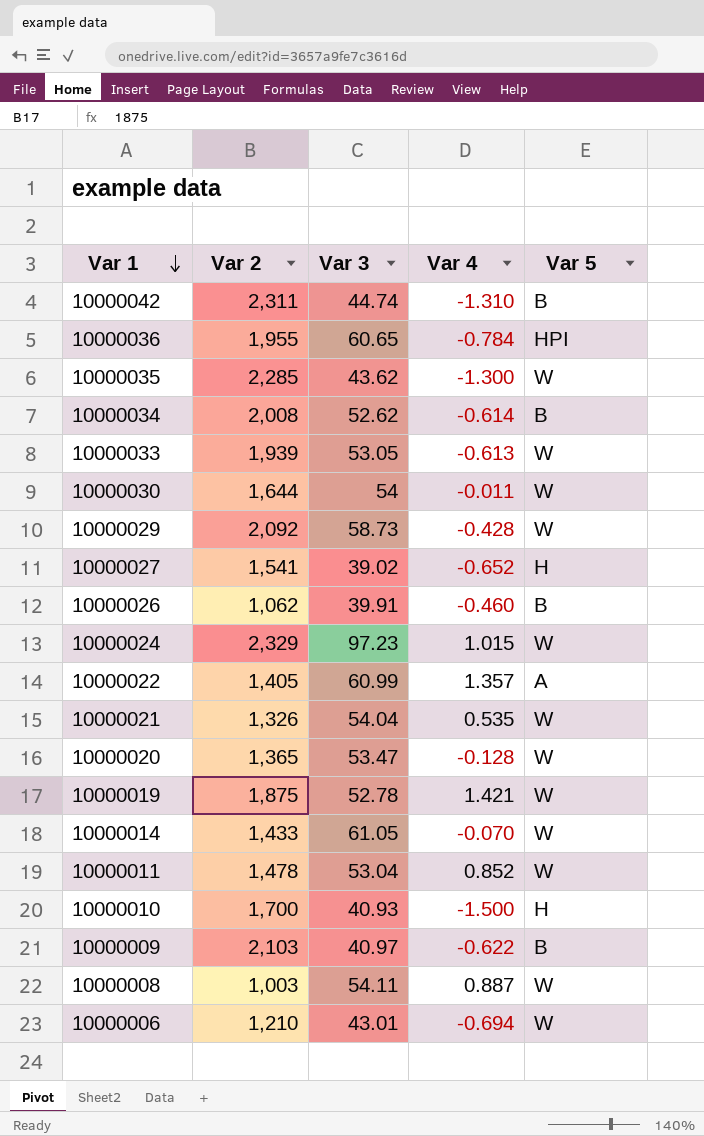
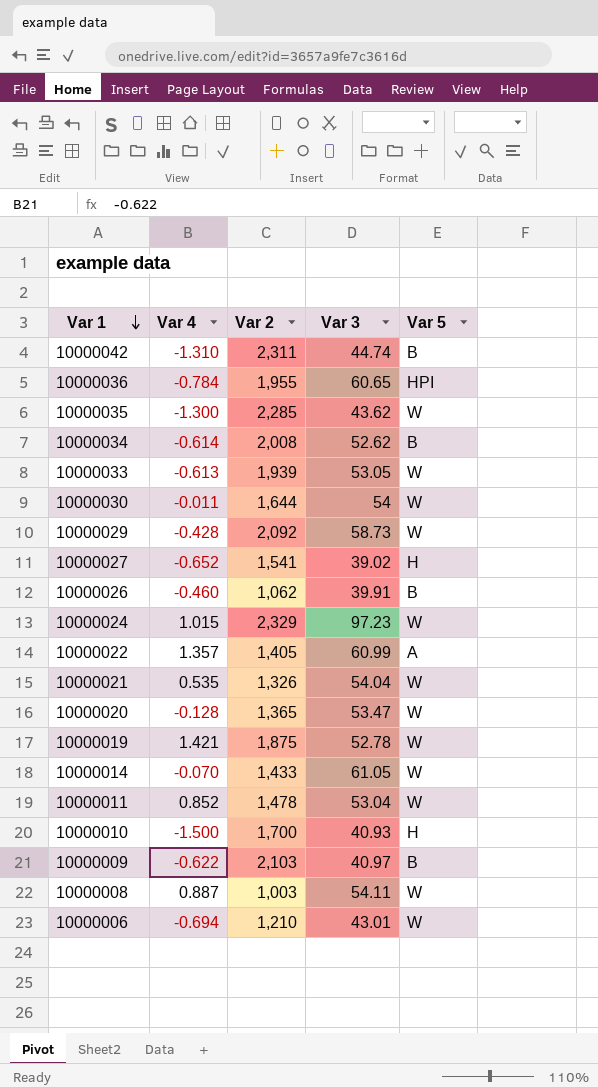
column Var 4 | position: 4 -> 2

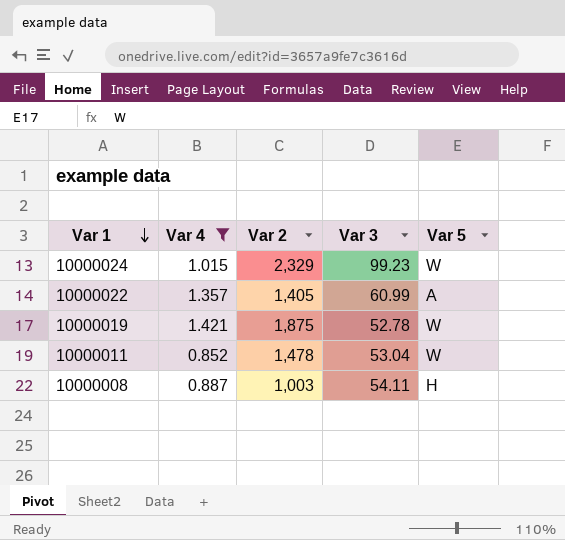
filter: none -> Var 4 >= 0.852
10000024 | Var 3: 97.23 -> 99.23
10000008 | Var 5: W -> H

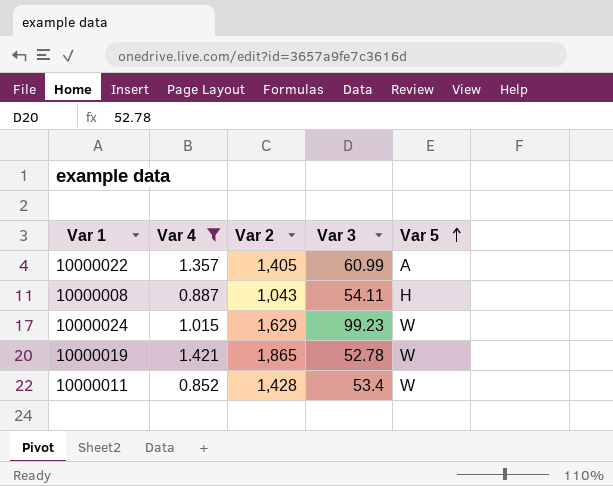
row order: Var 1 descending -> Var 5 ascending
10000008 | Var 2: 1,003 -> 1,043
10000024 | Var 2: 2,329 -> 1,629
10000019 | Var 2: 1,875 -> 1,865
10000011 | Var 2: 1,478 -> 1,428
10000011 | Var 3: 53.04 -> 53.4

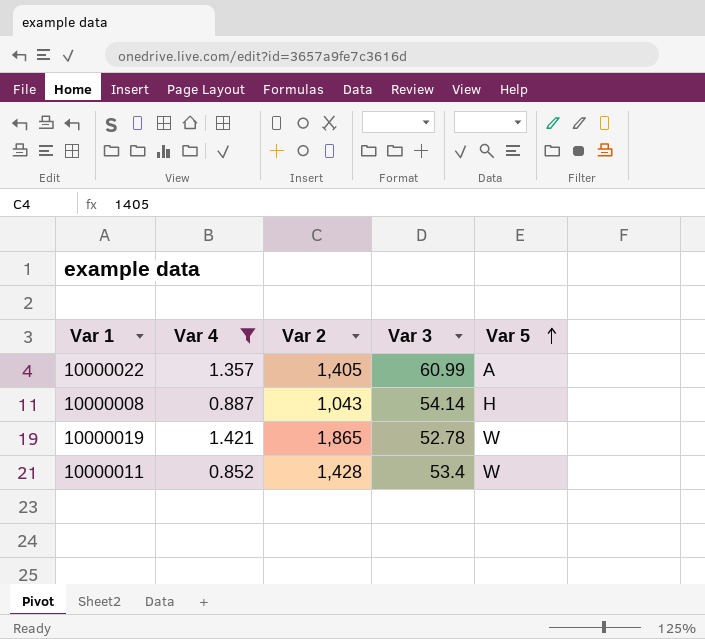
row 10000024: 1.015 | 1,629 | 99.23 | W -> none
10000008 | Var 3: 54.11 -> 54.14

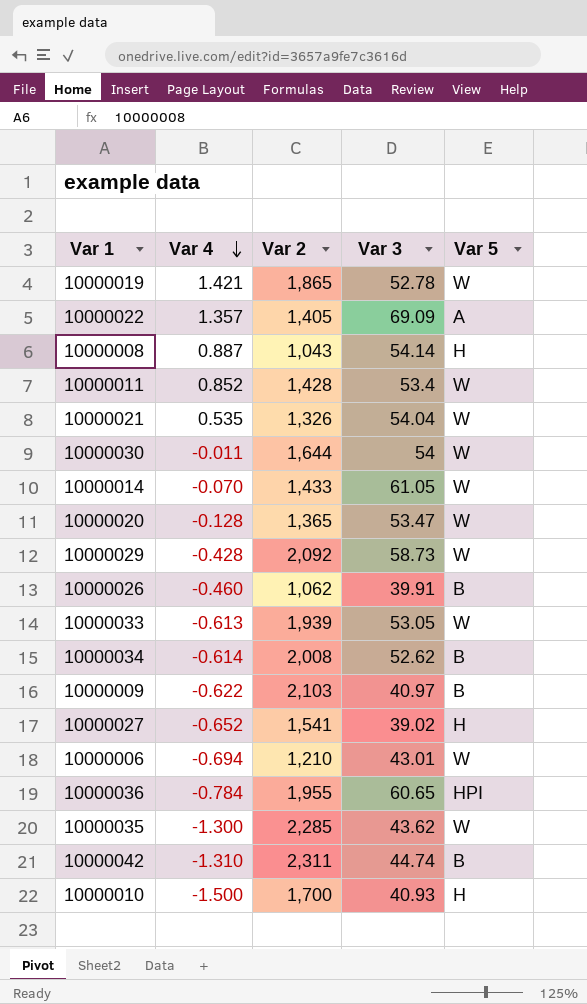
filter: Var 4 >= 0.852 -> none
row order: Var 5 ascending -> Var 4 descending
10000022 | Var 3: 60.99 -> 69.09

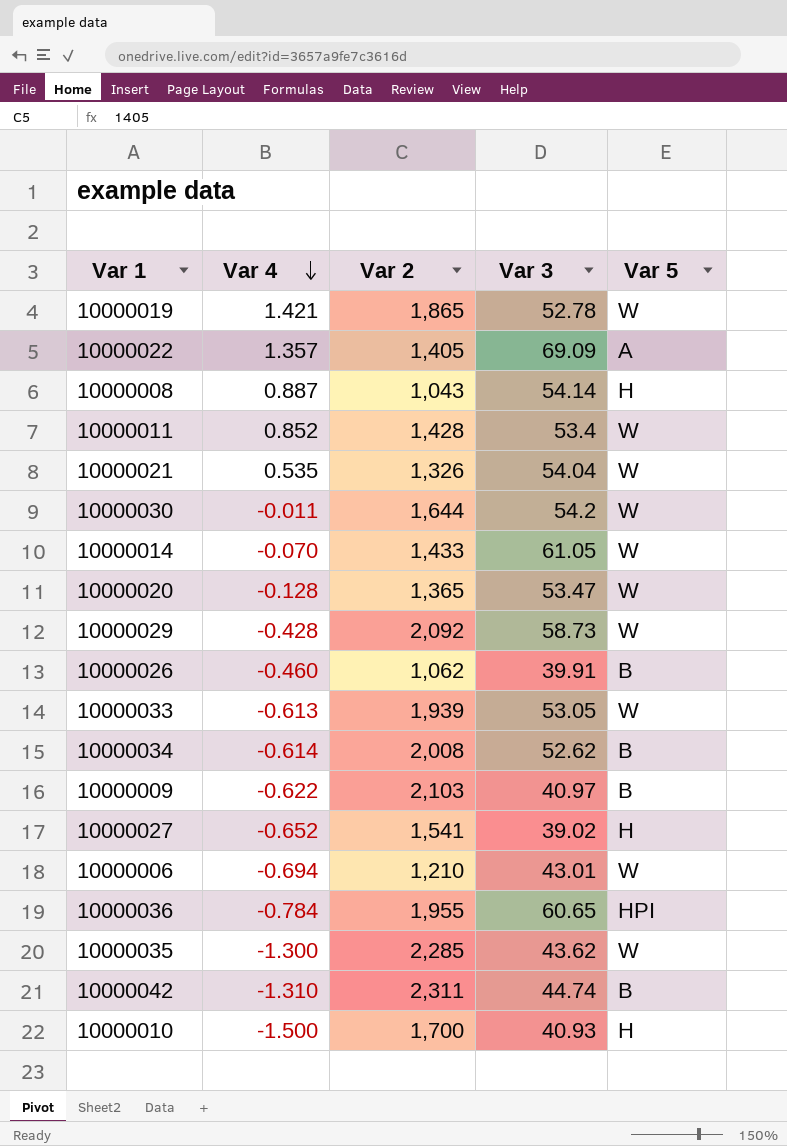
10000030 | Var 3: 54 -> 54.2

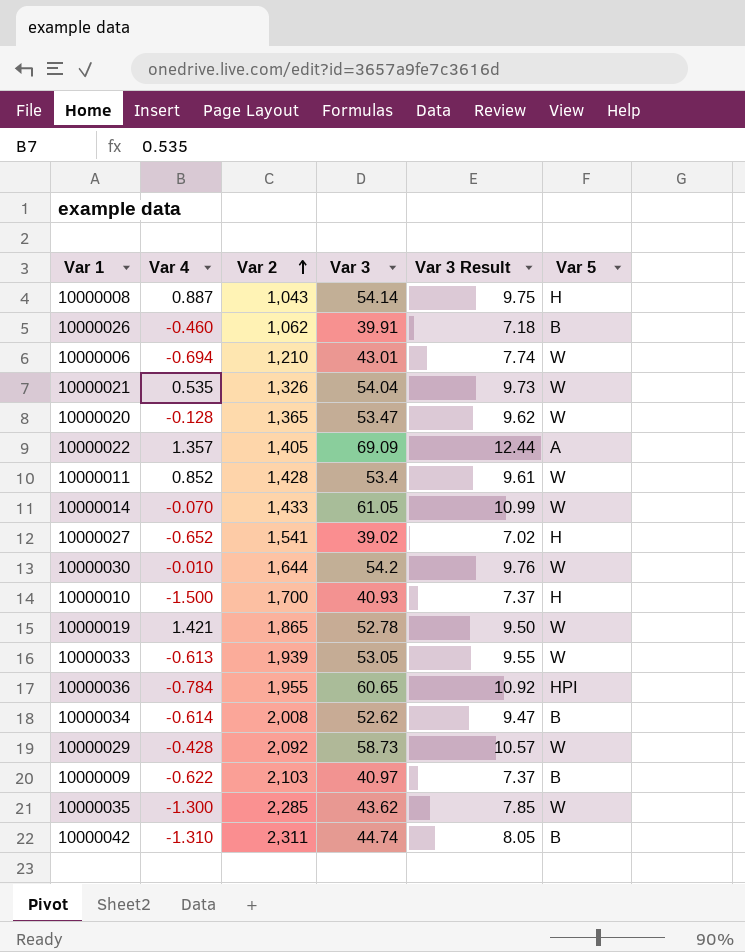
row order: Var 4 descending -> Var 2 ascending
column Var 3 Result | formula: none -> [Var 3] * 0.18
10000030 | Var 4: -0.011 -> -0.010

